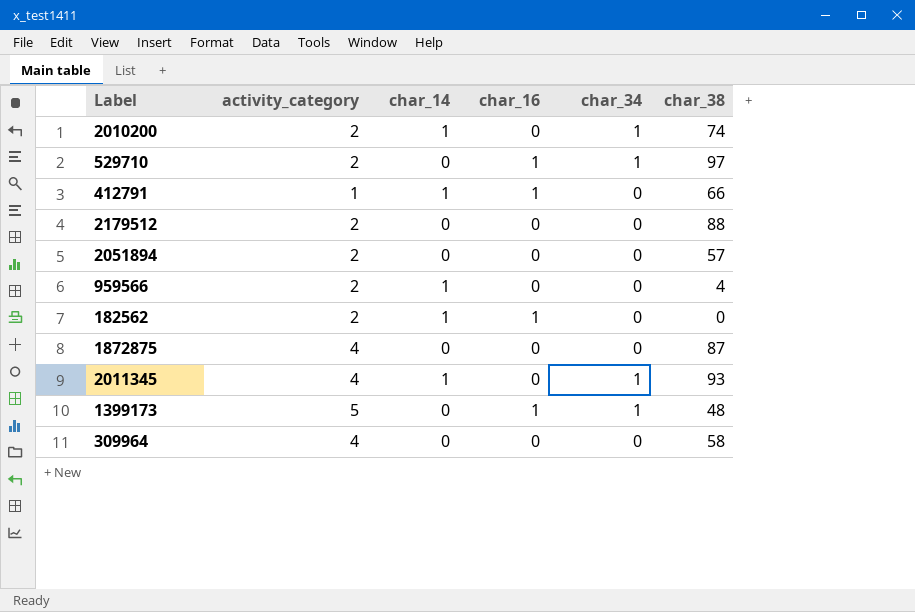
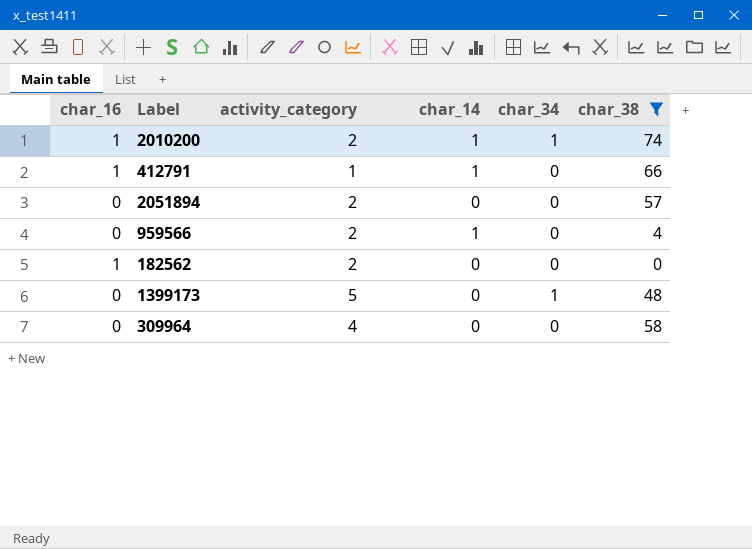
filter: none -> char_38 <= 74
column char_16 | position: 4 -> 1
2010200 | char_16: 0 -> 1
182562 | char_14: 1 -> 0
1399173 | char_16: 1 -> 0

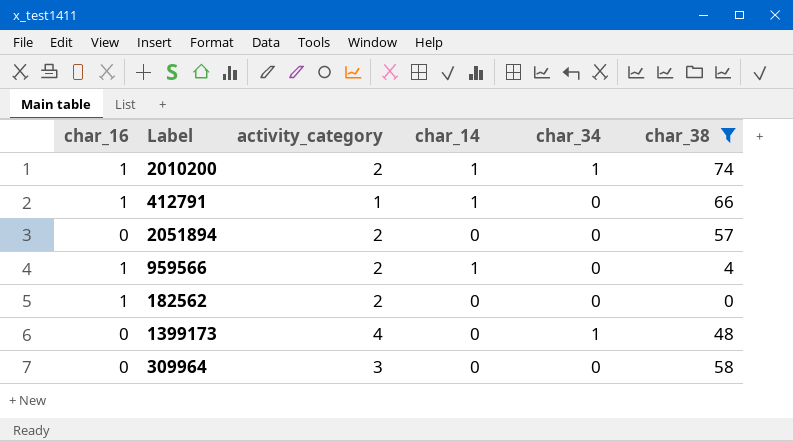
959566 | char_16: 0 -> 1
1399173 | activity_category: 5 -> 4
309964 | activity_category: 4 -> 3

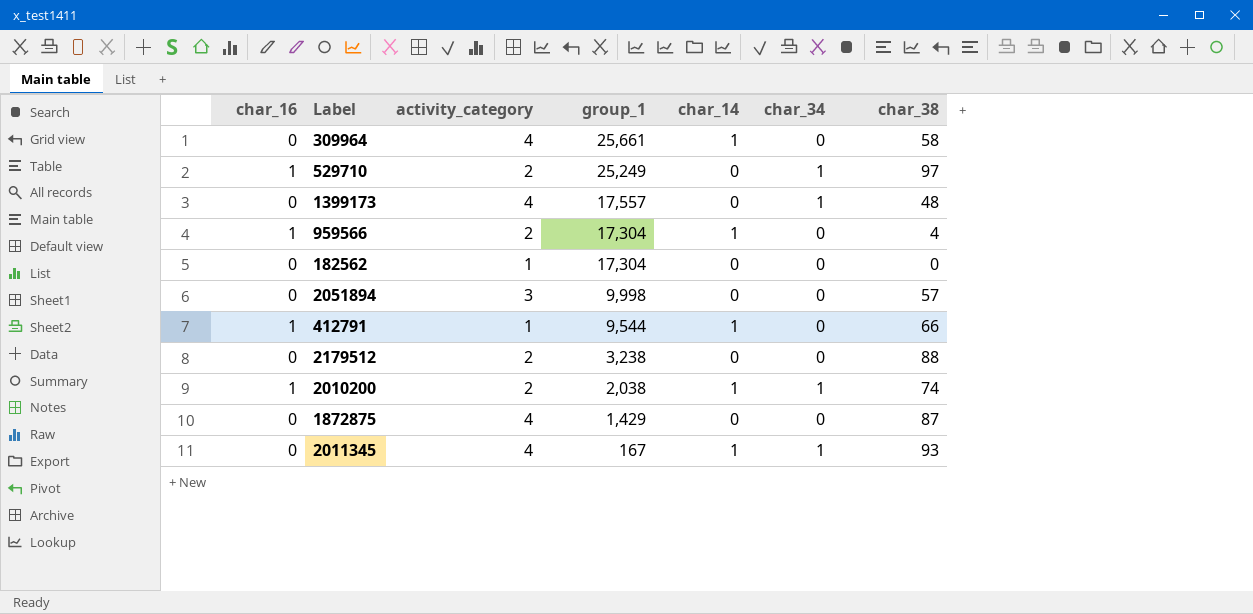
filter: char_38 <= 74 -> none
row order: none -> group_1 descending
column group_1 | position: none -> 4
309964 | activity_category: 3 -> 4
309964 | char_14: 0 -> 1
182562 | char_16: 1 -> 0
182562 | activity_category: 2 -> 1
2051894 | activity_category: 2 -> 3

